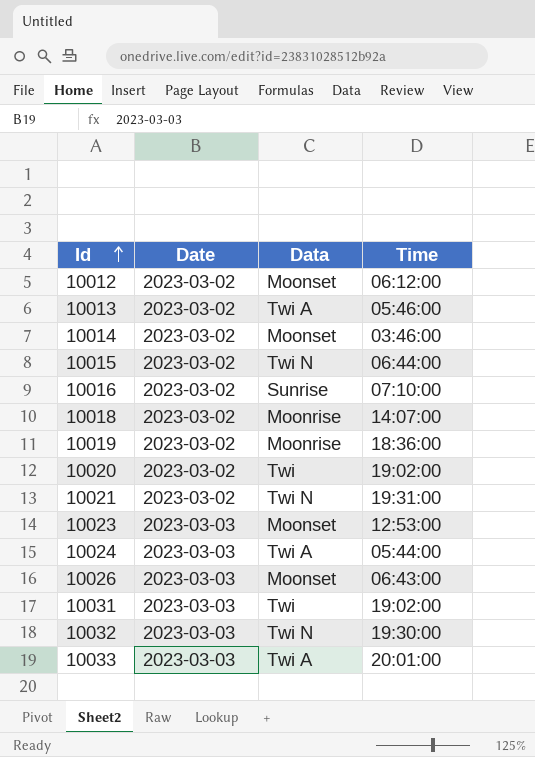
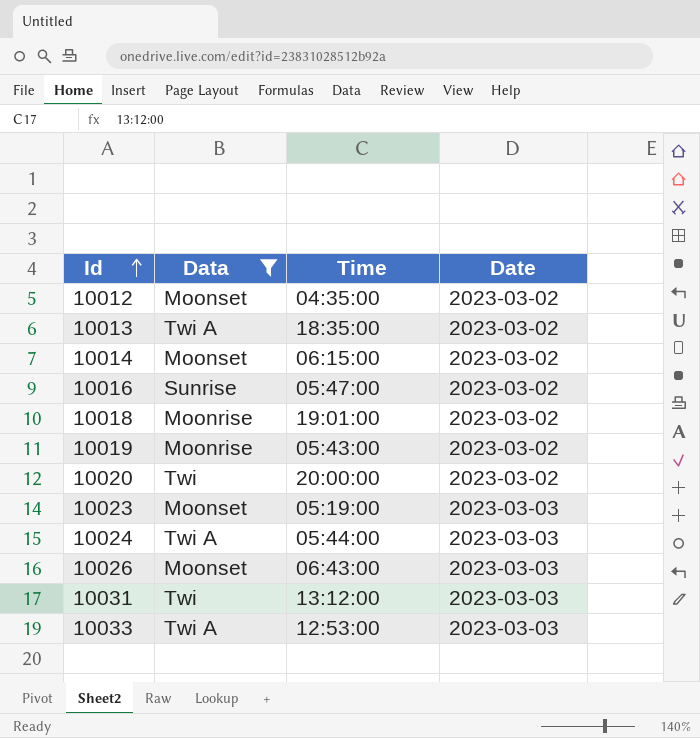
filter: none -> Data != Twi N
column Date | position: 2 -> 4
10012 | Time: 06:12:00 -> 04:35:00
10013 | Time: 05:46:00 -> 18:35:00
10014 | Time: 03:46:00 -> 06:15:00
10016 | Time: 07:10:00 -> 05:47:00
10018 | Time: 14:07:00 -> 19:01:00
10019 | Time: 18:36:00 -> 05:43:00
10020 | Time: 19:02:00 -> 20:00:00
10023 | Time: 12:53:00 -> 05:19:00
10031 | Time: 19:02:00 -> 13:12:00
10033 | Time: 20:01:00 -> 12:53:00

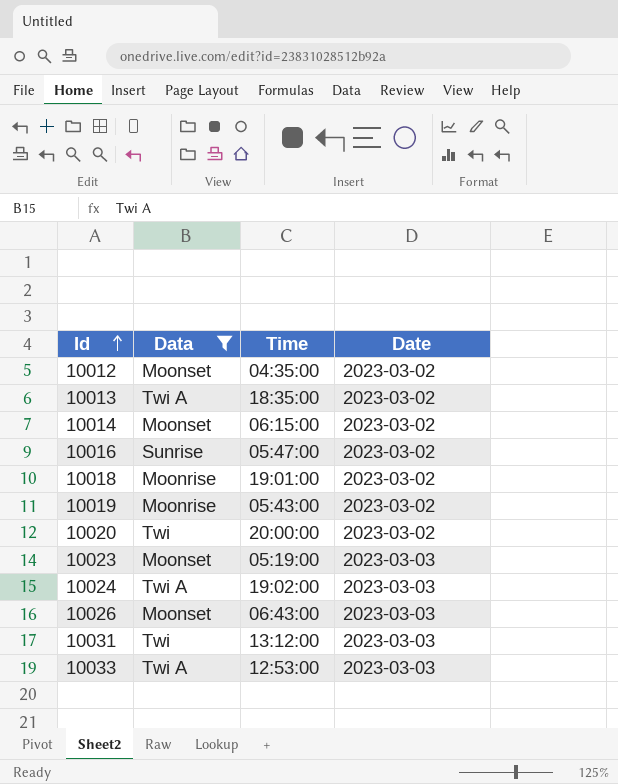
10024 | Time: 05:44:00 -> 19:02:00

